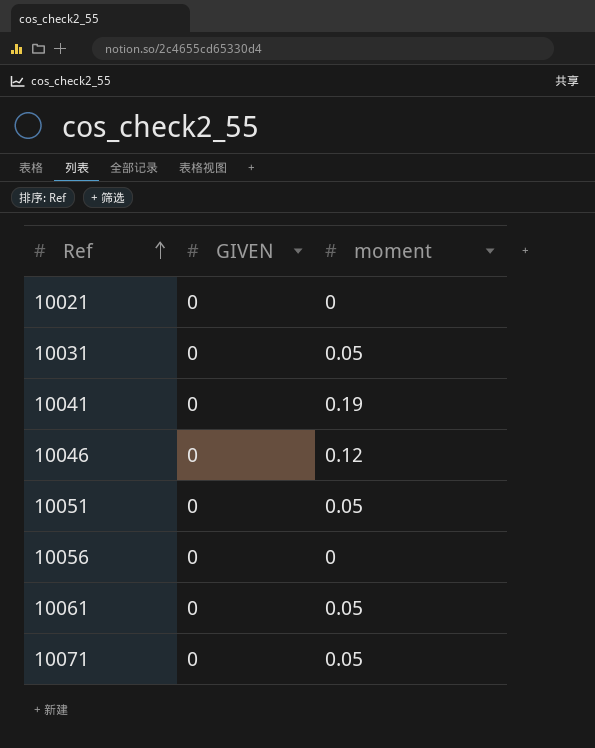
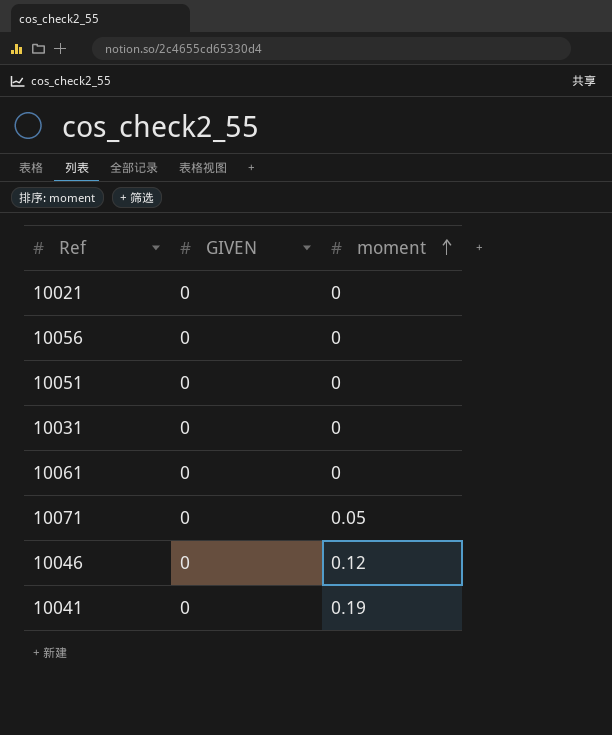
row order: Ref ascending -> moment ascending
10051 | moment: 0.05 -> 0
10031 | moment: 0.05 -> 0
10061 | moment: 0.05 -> 0

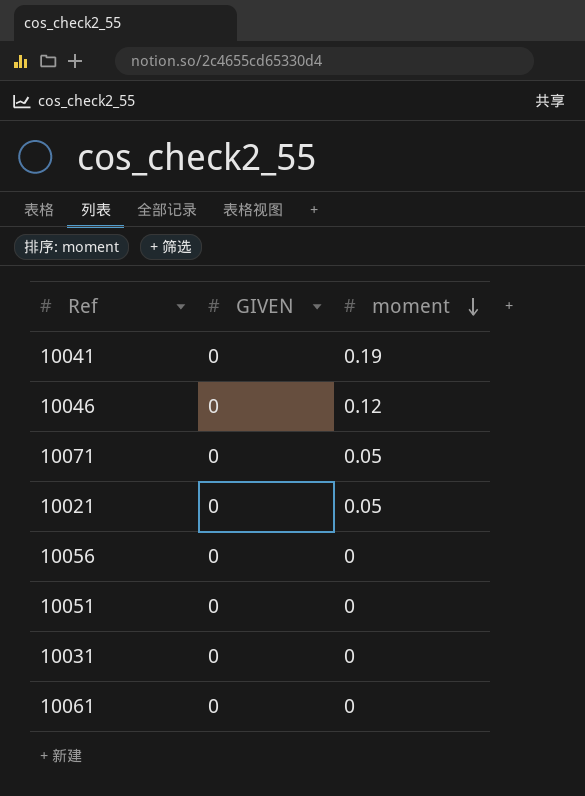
row order: moment ascending -> moment descending
10021 | moment: 0 -> 0.05

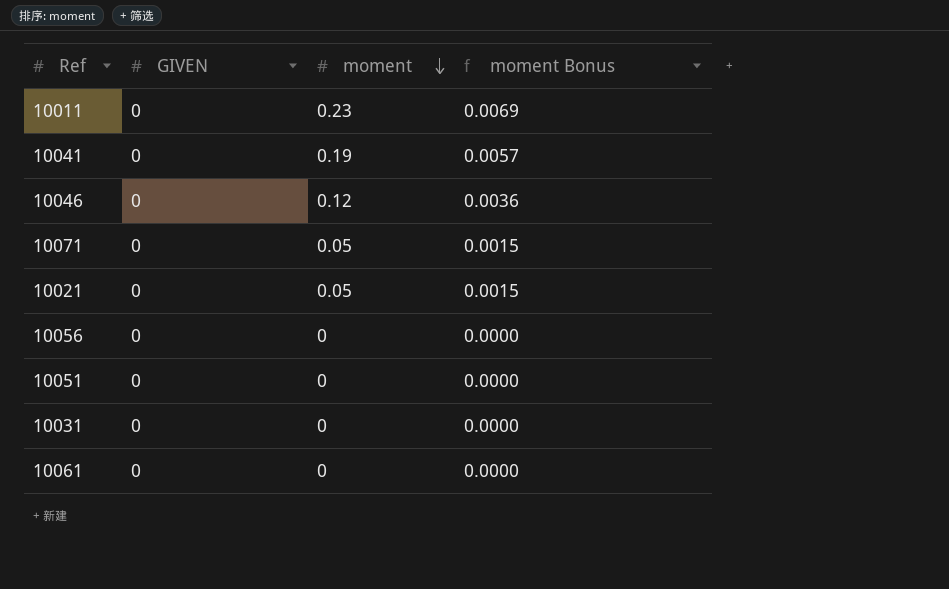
column moment Bonus | formula: none -> [moment] * 0.03
row 10011: none -> 0 | 0.23 | 0.0069

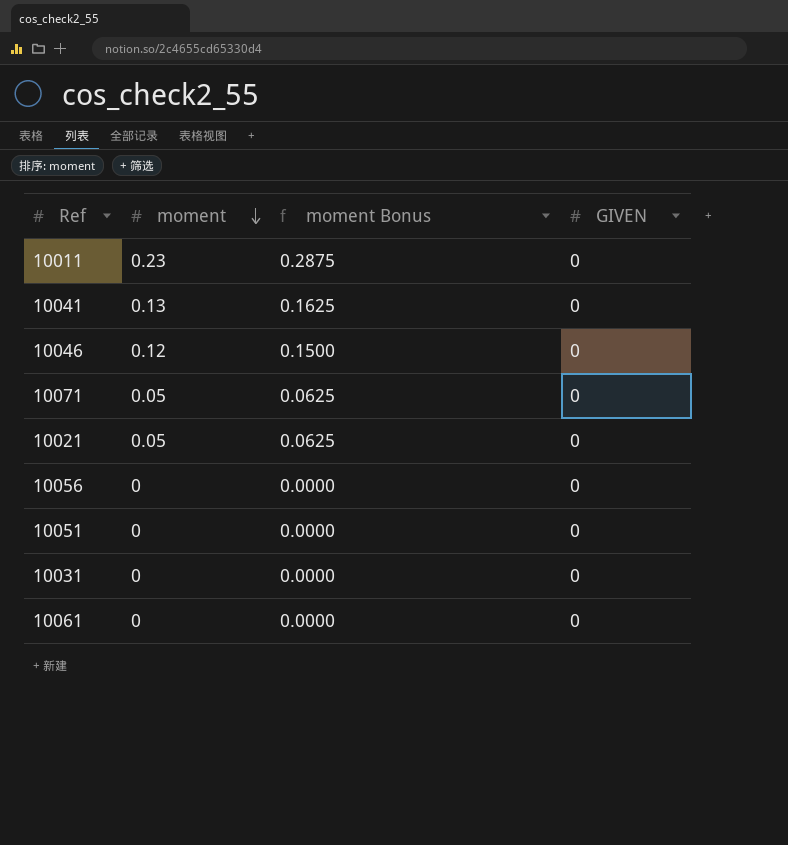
column moment Bonus | formula: [moment] * 0.03 -> [moment] * 1.25
column GIVEN | position: 2 -> 4
10041 | moment: 0.19 -> 0.13

